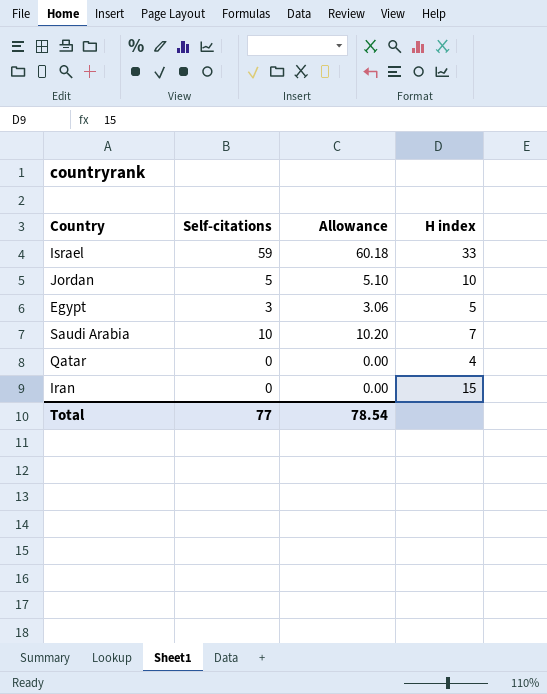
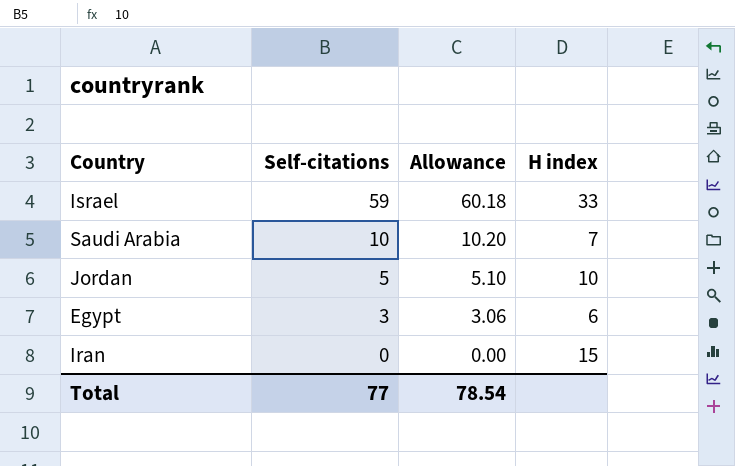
row order: none -> Self-citations descending
row Qatar: 0 | 0.00 | 4 -> none
Egypt | H index: 5 -> 6

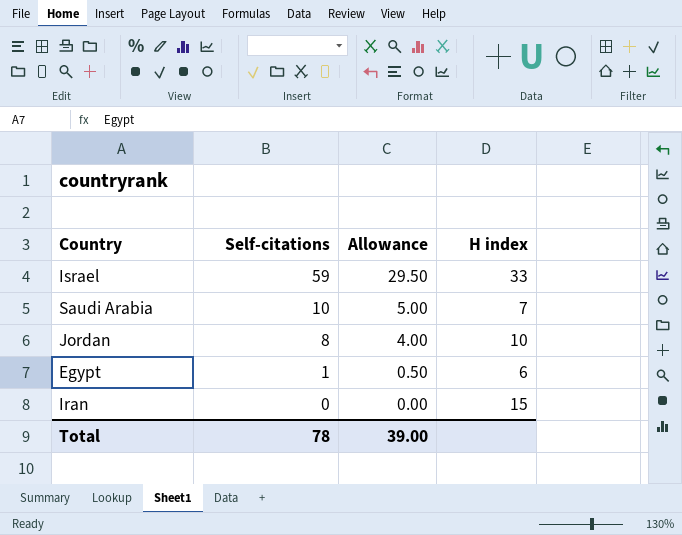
column Allowance | formula: [Self-citations] * 1.02 -> [Self-citations] * 0.5
Jordan | Self-citations: 5 -> 8
Egypt | Self-citations: 3 -> 1
Total | Self-citations: 77 -> 78
Total | Allowance: 78.54 -> 39.00

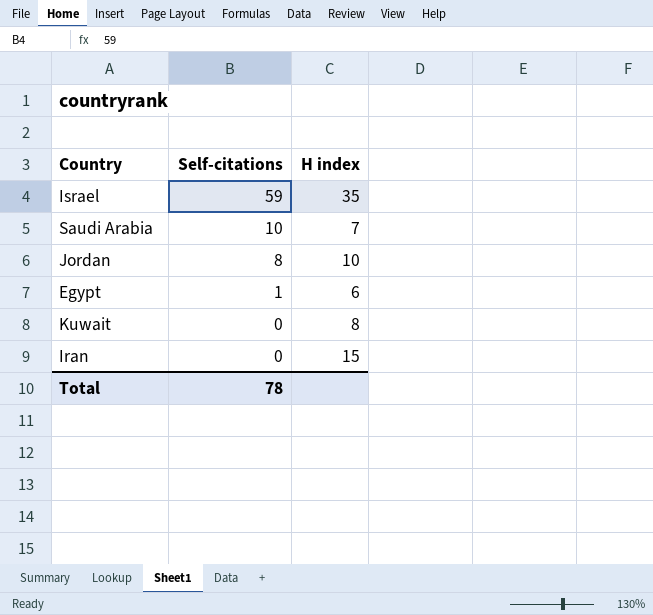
column Allowance | formula: [Self-citations] * 0.5 -> none
Israel | H index: 33 -> 35
row Kuwait: none -> 0 | 8

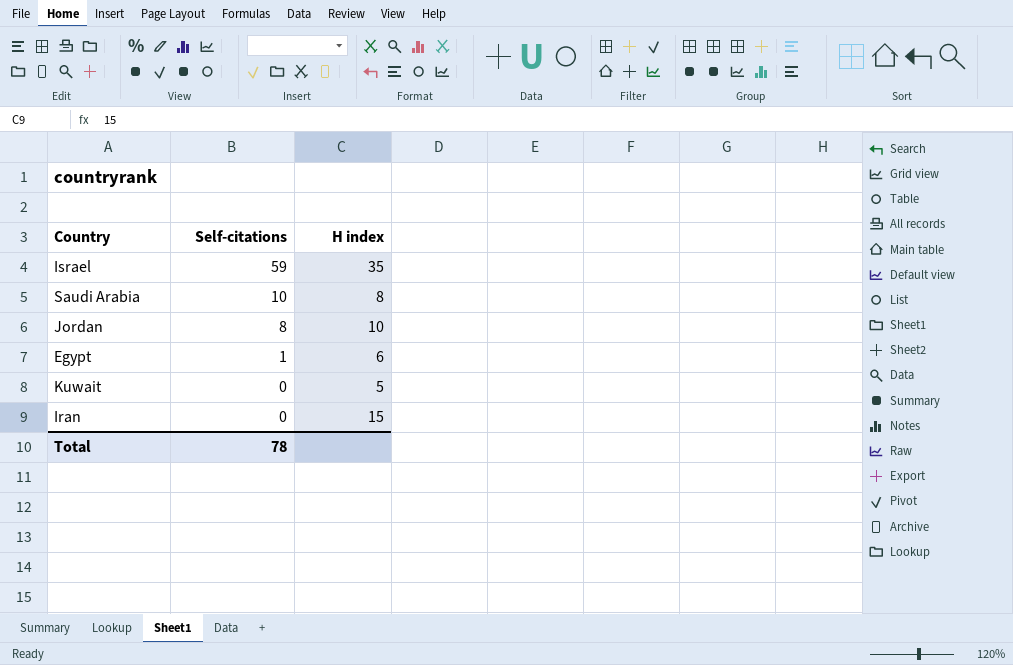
Saudi Arabia | H index: 7 -> 8
Kuwait | H index: 8 -> 5

